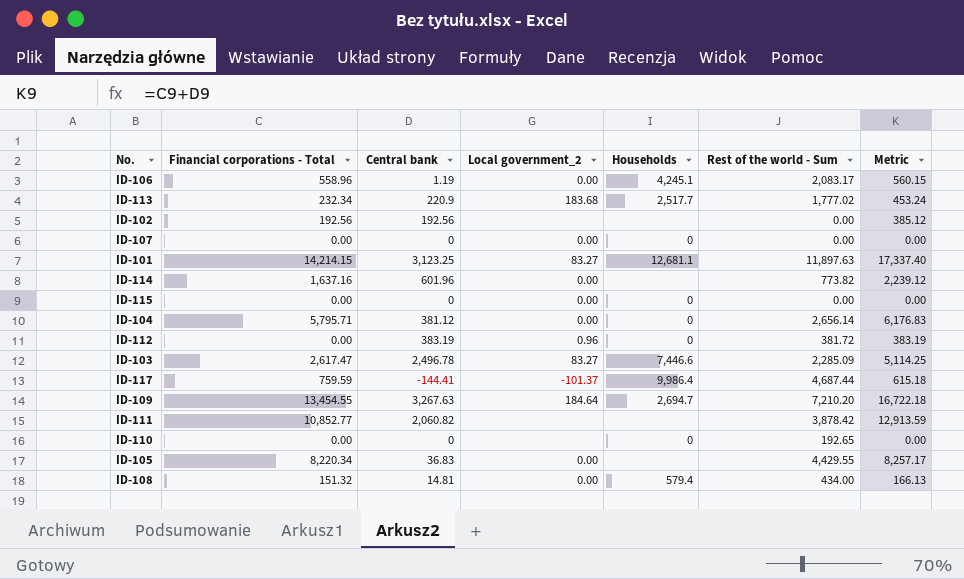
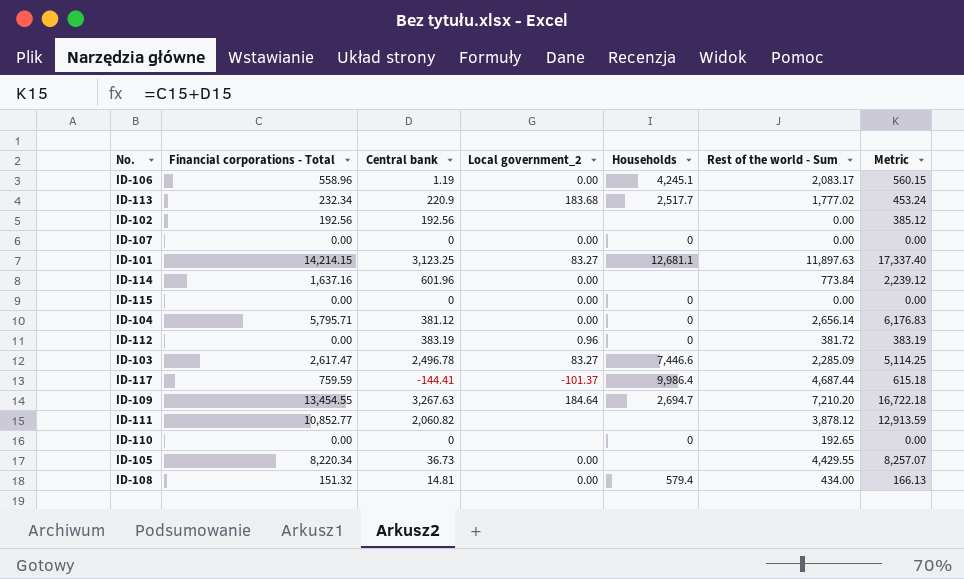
ID-114 | Rest of the world - Sum: 773.82 -> 773.84
ID-111 | Rest of the world - Sum: 3,878.42 -> 3,878.12
ID-105 | Central bank: 36.83 -> 36.73
ID-105 | Metric: 8,257.17 -> 8,257.07

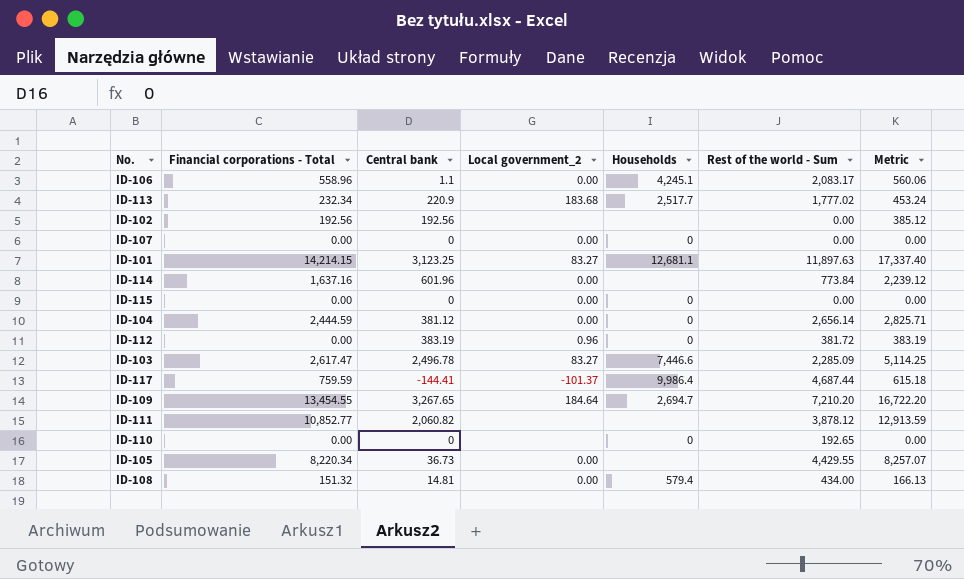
ID-106 | Central bank: 1.19 -> 1.1
ID-106 | Metric: 560.15 -> 560.06
ID-104 | Financial corporations - Total: 5,795.71 -> 2,444.59
ID-104 | Metric: 6,176.83 -> 2,825.71
ID-109 | Central bank: 3,267.63 -> 3,267.65
ID-109 | Metric: 16,722.18 -> 16,722.20

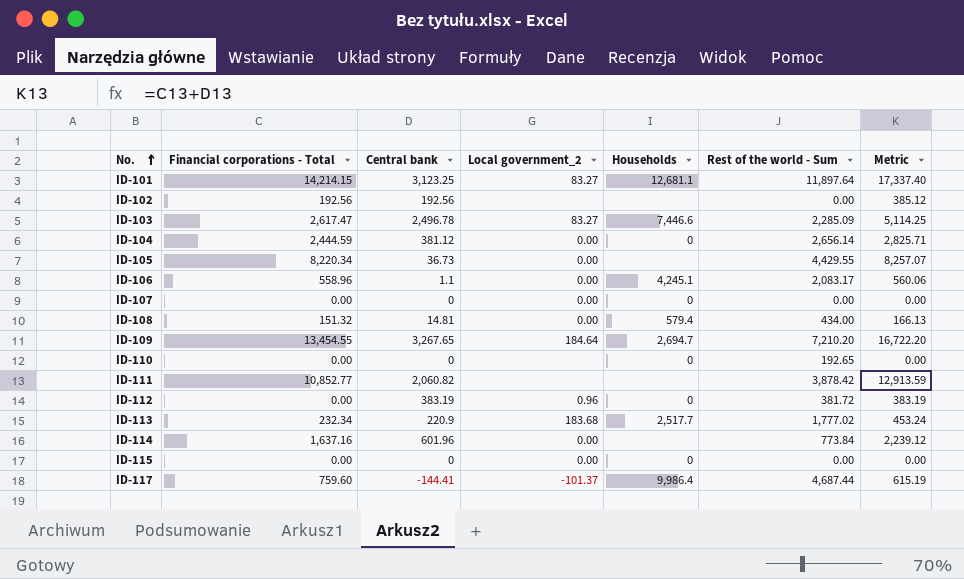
row order: none -> No. ascending
ID-101 | Rest of the world - Sum: 11,897.63 -> 11,897.64
ID-111 | Rest of the world - Sum: 3,878.12 -> 3,878.42
ID-117 | Financial corporations - Total: 759.59 -> 759.60
ID-117 | Metric: 615.18 -> 615.19

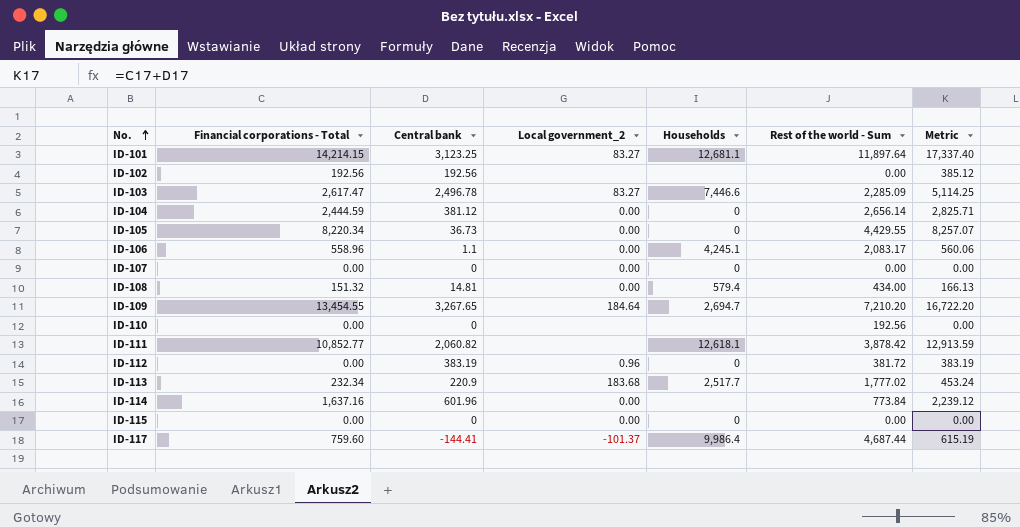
ID-105 | Households: none -> 0
ID-110 | Households: 0 -> none
ID-110 | Rest of the world - Sum: 192.65 -> 192.56
ID-111 | Households: none -> 12,618.1

